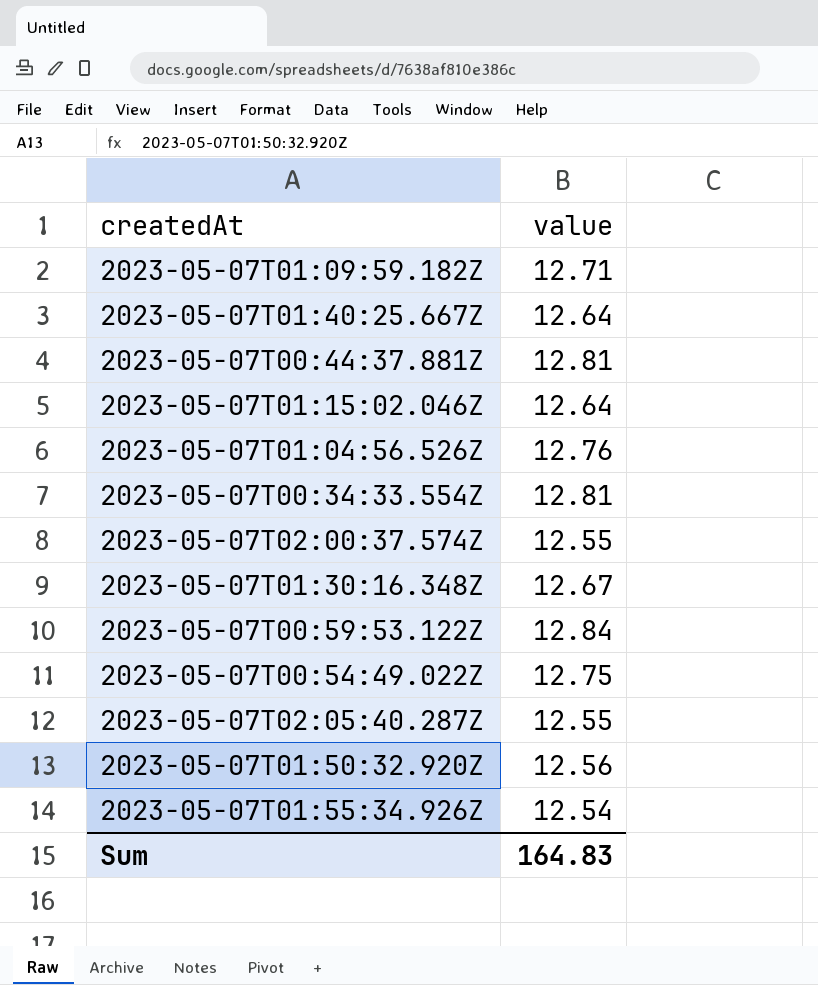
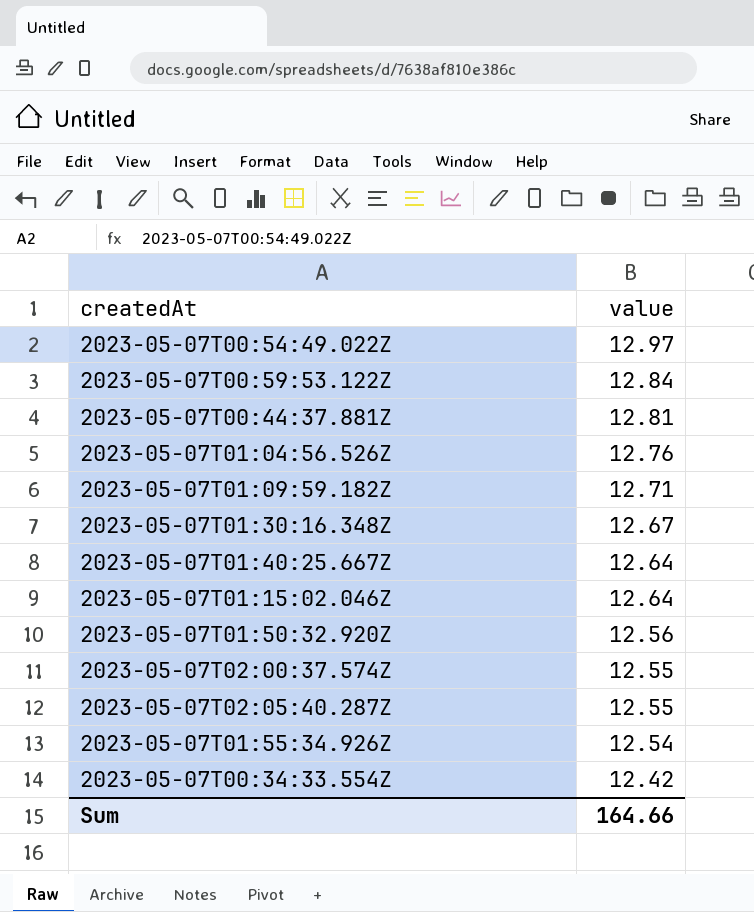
row order: none -> value descending
2023-05-07T00:54:49.022Z | value: 12.75 -> 12.97
2023-05-07T00:34:33.554Z | value: 12.81 -> 12.42
Sum | value: 164.83 -> 164.66

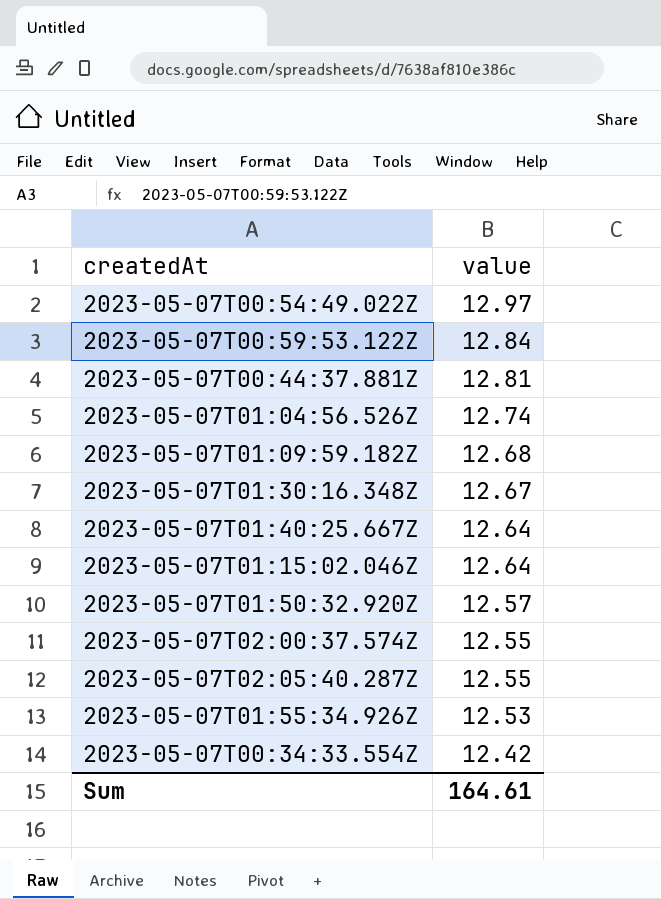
2023-05-07T01:04:56.526Z | value: 12.76 -> 12.74
2023-05-07T01:09:59.182Z | value: 12.71 -> 12.68
2023-05-07T01:50:32.920Z | value: 12.56 -> 12.57
2023-05-07T01:55:34.926Z | value: 12.54 -> 12.53
Sum | value: 164.66 -> 164.61

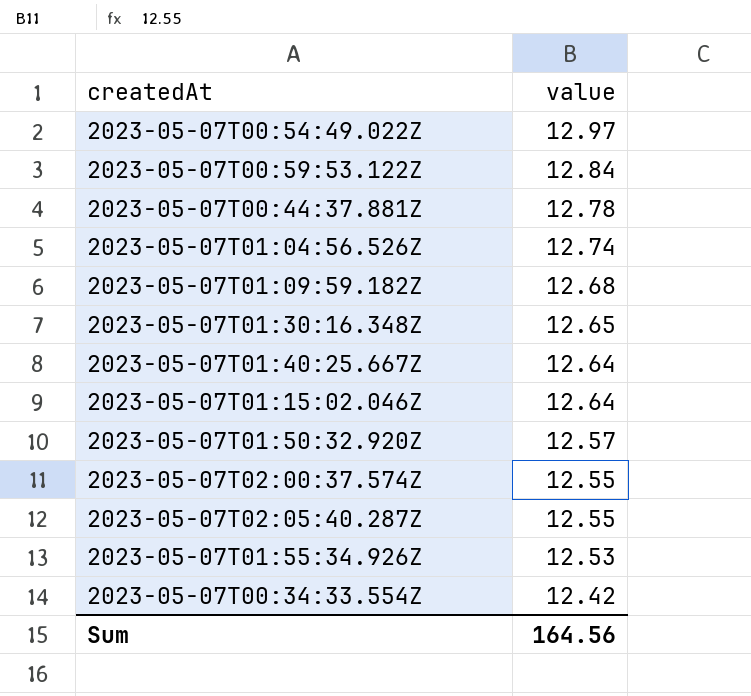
2023-05-07T00:44:37.881Z | value: 12.81 -> 12.78
2023-05-07T01:30:16.348Z | value: 12.67 -> 12.65
Sum | value: 164.61 -> 164.56

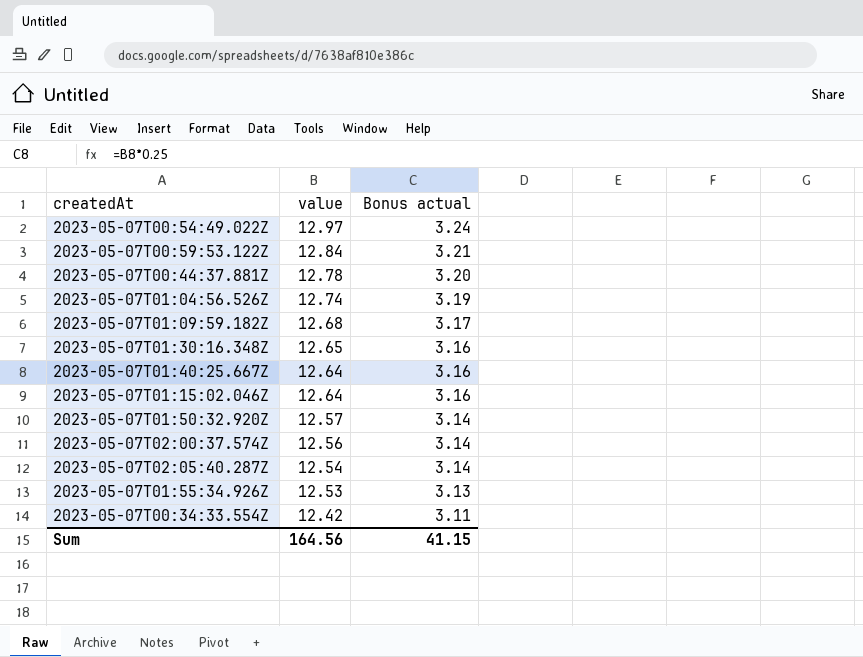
column Bonus actual | formula: none -> [value] * 0.25
2023-05-07T02:00:37.574Z | value: 12.55 -> 12.56
2023-05-07T02:05:40.287Z | value: 12.55 -> 12.54

